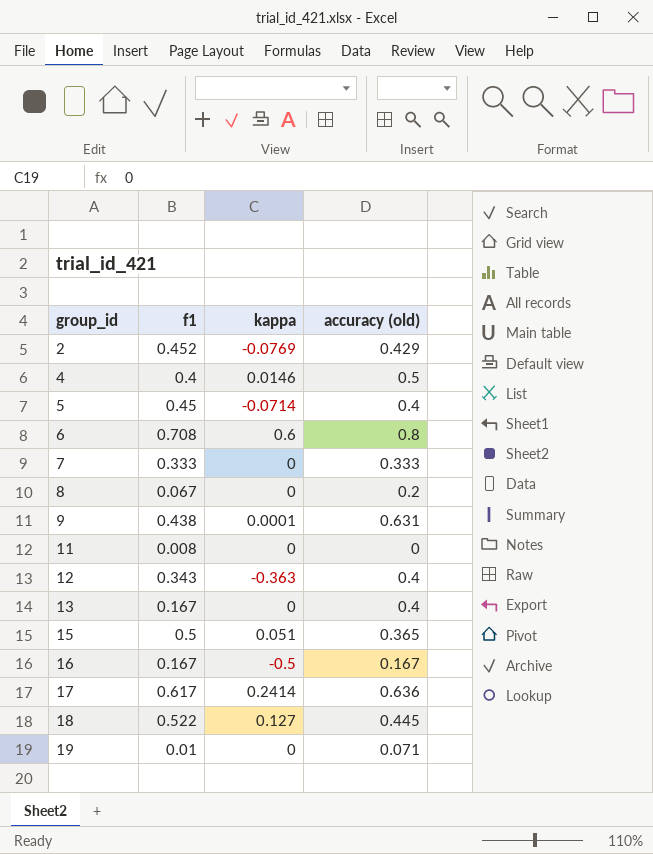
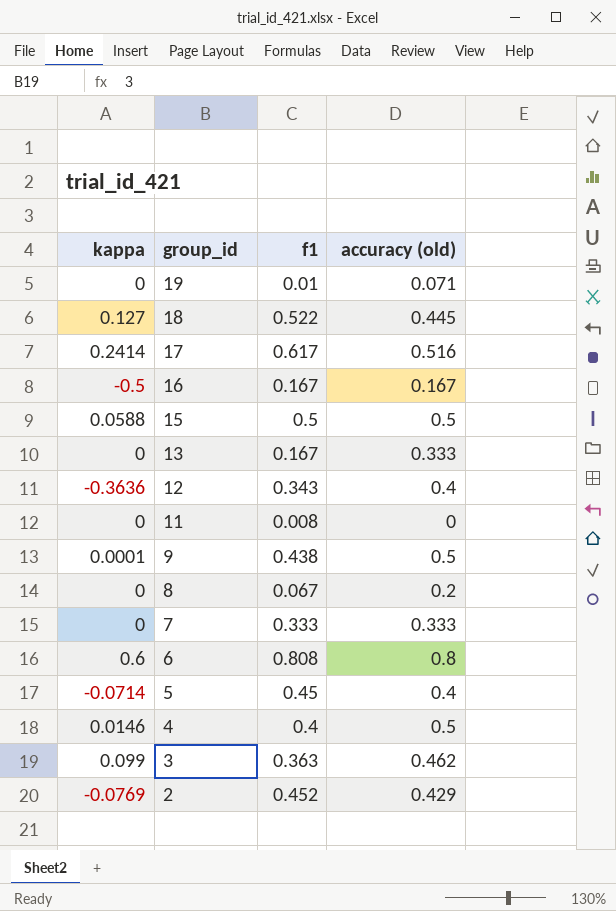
row order: group_id ascending -> group_id descending
column kappa | position: 3 -> 1
17 | accuracy (old): 0.636 -> 0.516
15 | kappa: 0.051 -> 0.0588
15 | accuracy (old): 0.365 -> 0.5
13 | accuracy (old): 0.4 -> 0.333
12 | kappa: -0.363 -> -0.3636
9 | accuracy (old): 0.631 -> 0.5
6 | f1: 0.708 -> 0.808
row 3: none -> 0.099 | 0.363 | 0.462

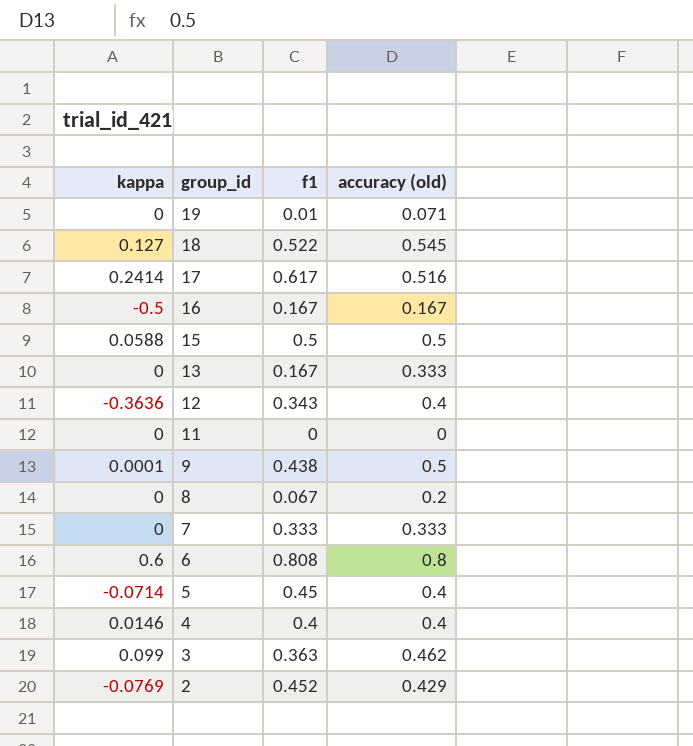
18 | accuracy (old): 0.445 -> 0.545
11 | f1: 0.008 -> 0
4 | accuracy (old): 0.5 -> 0.4

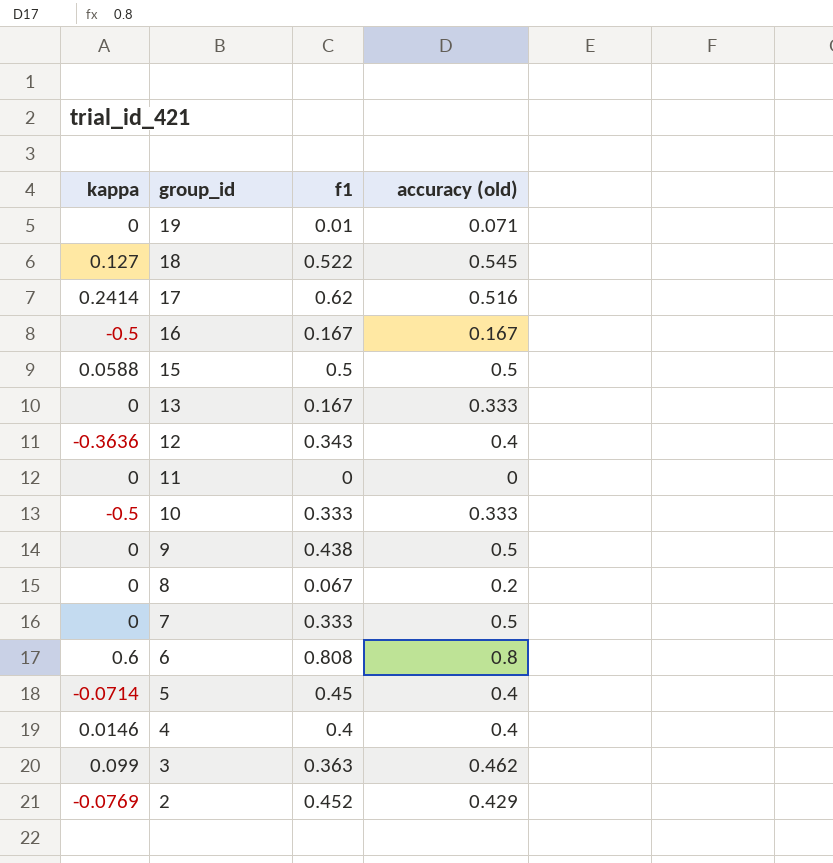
17 | f1: 0.617 -> 0.62
row 10: none -> -0.5 | 0.333 | 0.333
9 | kappa: 0.0001 -> 0
7 | accuracy (old): 0.333 -> 0.5

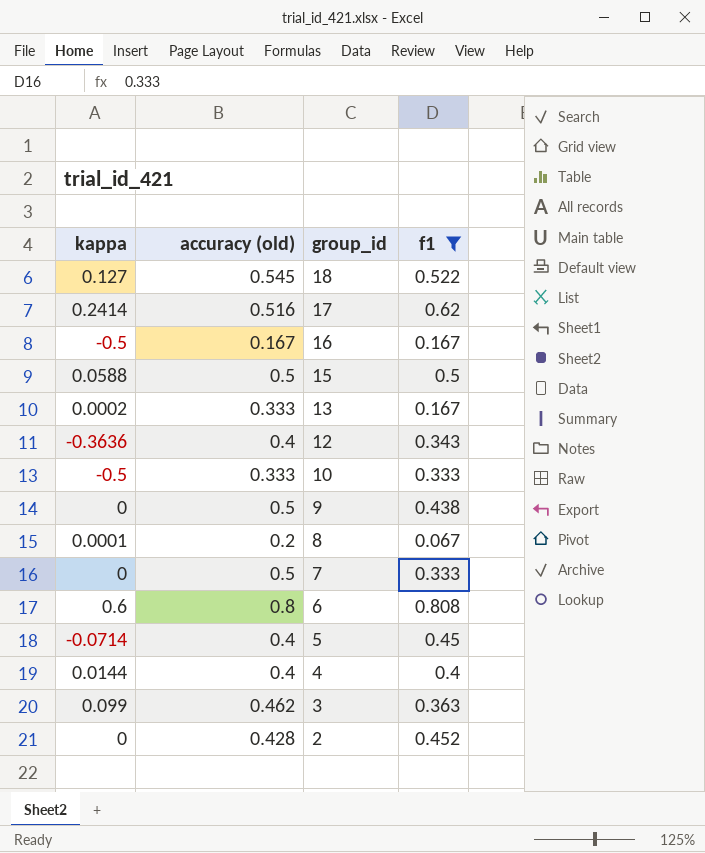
filter: none -> f1 >= 0.067
column accuracy (old) | position: 4 -> 2
13 | kappa: 0 -> 0.0002
8 | kappa: 0 -> 0.0001
4 | kappa: 0.0146 -> 0.0144
2 | kappa: -0.0769 -> 0
2 | accuracy (old): 0.429 -> 0.428

